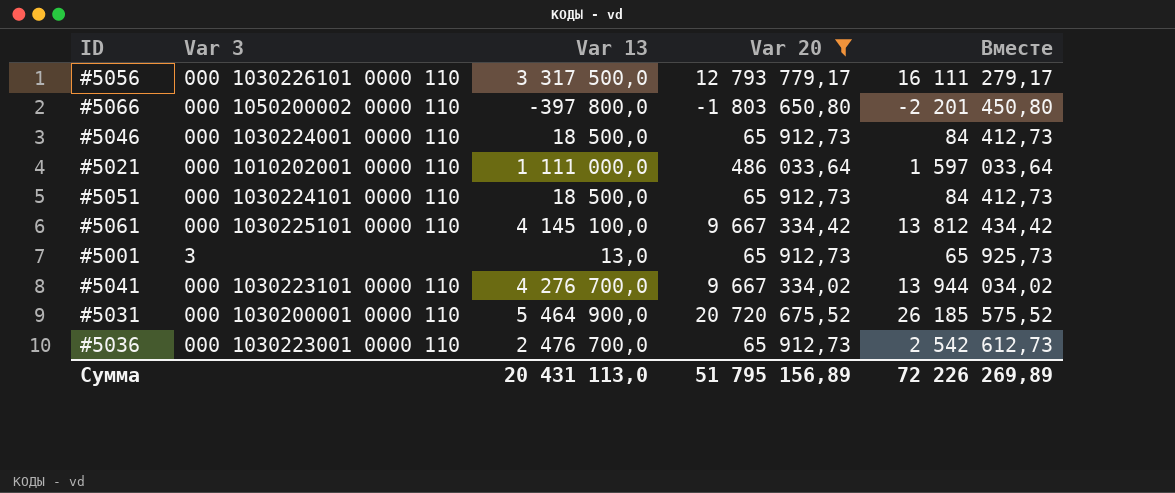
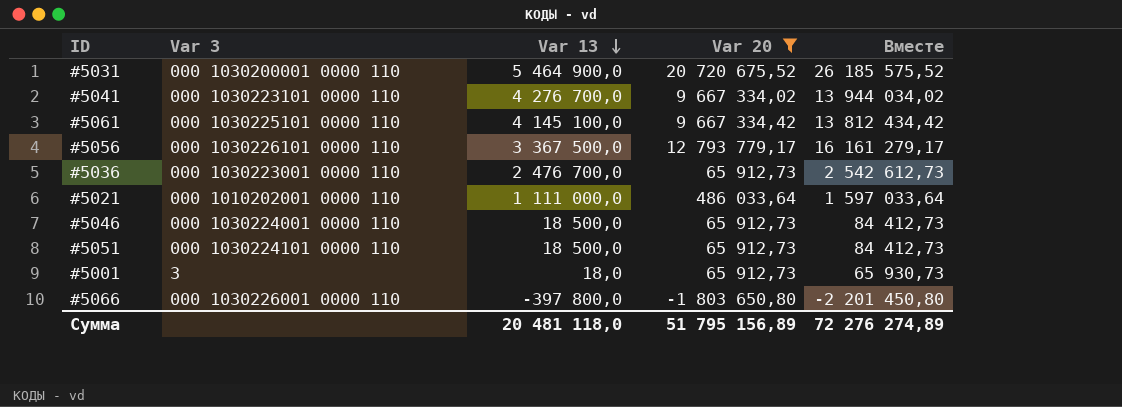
row order: none -> Var 13 descending
#5056 | Var 13: 3 317 500,0 -> 3 367 500,0
#5056 | Вместе: 16 111 279,17 -> 16 161 279,17
#5001 | Var 13: 13,0 -> 18,0
#5001 | Вместе: 65 925,73 -> 65 930,73
#5066 | Var 3: 000 1050200002 0000 110 -> 000 1030226001 0000 110
Сумма | Var 13: 20 431 113,0 -> 20 481 118,0
Сумма | Вместе: 72 226 269,89 -> 72 276 274,89

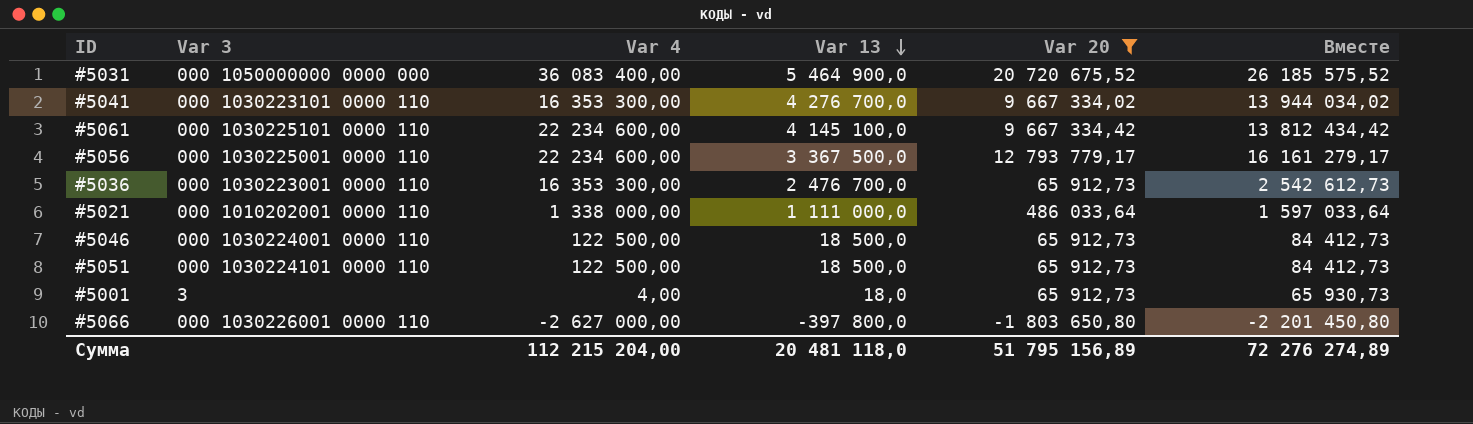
column Var 4 | position: none -> 3
#5031 | Var 3: 000 1030200001 0000 110 -> 000 1050000000 0000 000
#5056 | Var 3: 000 1030226101 0000 110 -> 000 1030225001 0000 110

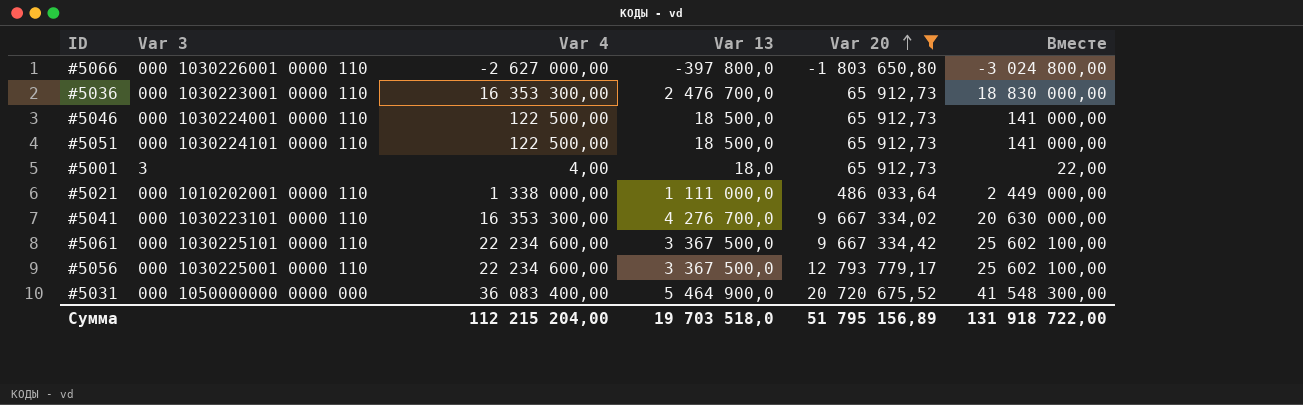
row order: Var 13 descending -> Var 20 ascending
column Вместе | formula: [Var 13] + [Var 20] -> [Var 4] + [Var 13]
#5061 | Var 13: 4 145 100,0 -> 3 367 500,0
Сумма | Var 13: 20 481 118,0 -> 19 703 518,0
Сумма | Вместе: 72 276 274,89 -> 131 918 722,00

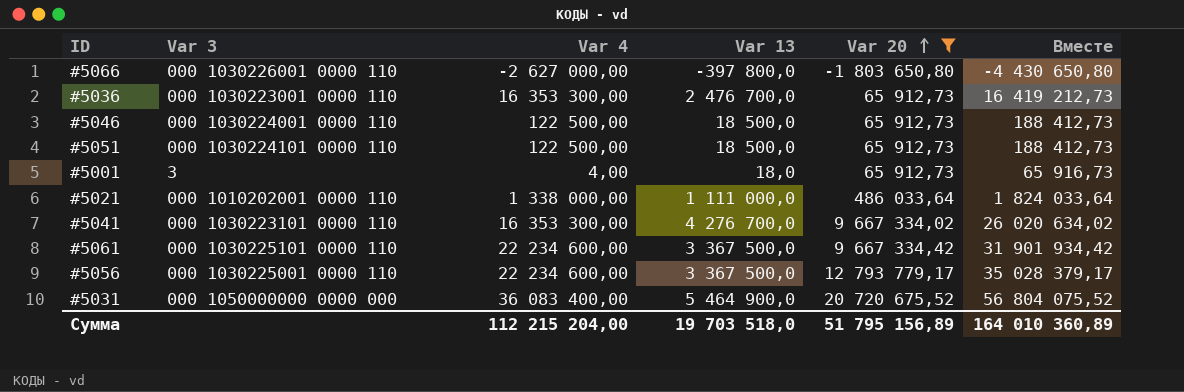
column Вместе | formula: [Var 4] + [Var 13] -> [Var 4] + [Var 20]
Сумма | Вместе: 131 918 722,00 -> 164 010 360,89

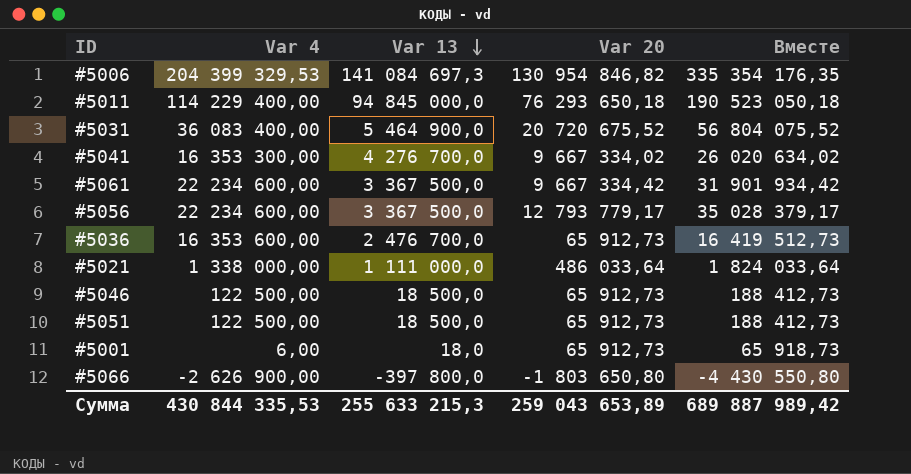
filter: Var 20 <= 20 720 675,52 -> none
row order: Var 20 ascending -> Var 13 descending
column Var 3 | position: 2 -> none
#5036 | Var 4: 16 353 300,00 -> 16 353 600,00
#5036 | Вместе: 16 419 212,73 -> 16 419 512,73
#5001 | Var 4: 4,00 -> 6,00
#5001 | Вместе: 65 916,73 -> 65 918,73
#5066 | Var 4: -2 627 000,00 -> -2 626 900,00
#5066 | Вместе: -4 430 650,80 -> -4 430 550,80
Сумма | Var 4: 112 215 204,00 -> 430 844 335,53
Сумма | Var 13: 19 703 518,0 -> 255 633 215,3
Сумма | Var 20: 51 795 156,89 -> 259 043 653,89
Сумма | Вместе: 164 010 360,89 -> 689 887 989,42

